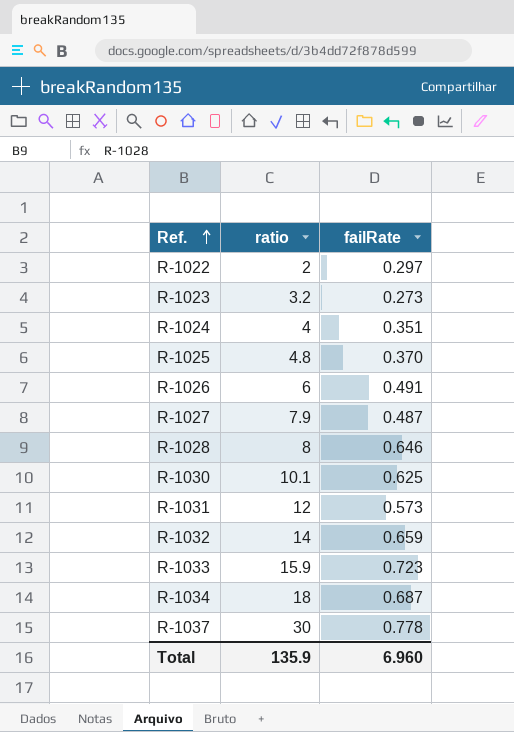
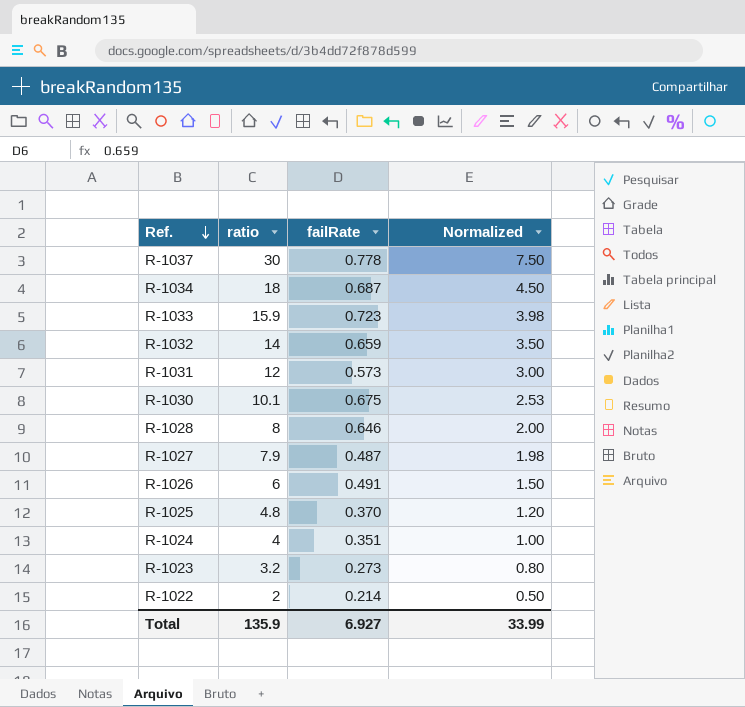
row order: Ref. ascending -> Ref. descending
column Normalized | formula: none -> [ratio] * 0.25
R-1030 | failRate: 0.625 -> 0.675
R-1022 | failRate: 0.297 -> 0.214
Total | failRate: 6.960 -> 6.927

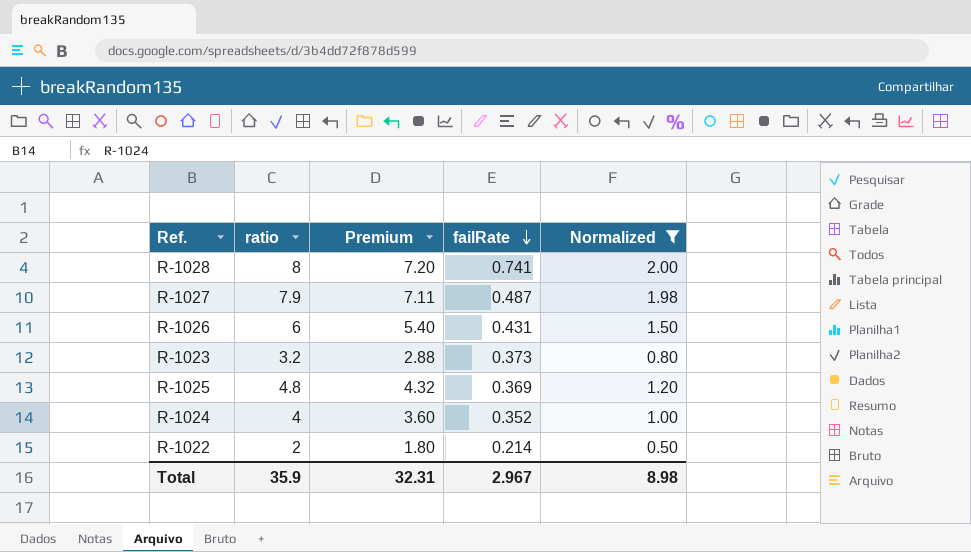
filter: none -> Normalized <= 2.00
row order: Ref. descending -> failRate descending
column Premium | formula: none -> [ratio] * 0.9
R-1028 | failRate: 0.646 -> 0.741
R-1026 | failRate: 0.491 -> 0.431
R-1023 | failRate: 0.273 -> 0.373
R-1025 | failRate: 0.370 -> 0.369
R-1024 | failRate: 0.351 -> 0.352
Total | ratio: 135.9 -> 35.9
Total | failRate: 6.927 -> 2.967
Total | Normalized: 33.99 -> 8.98

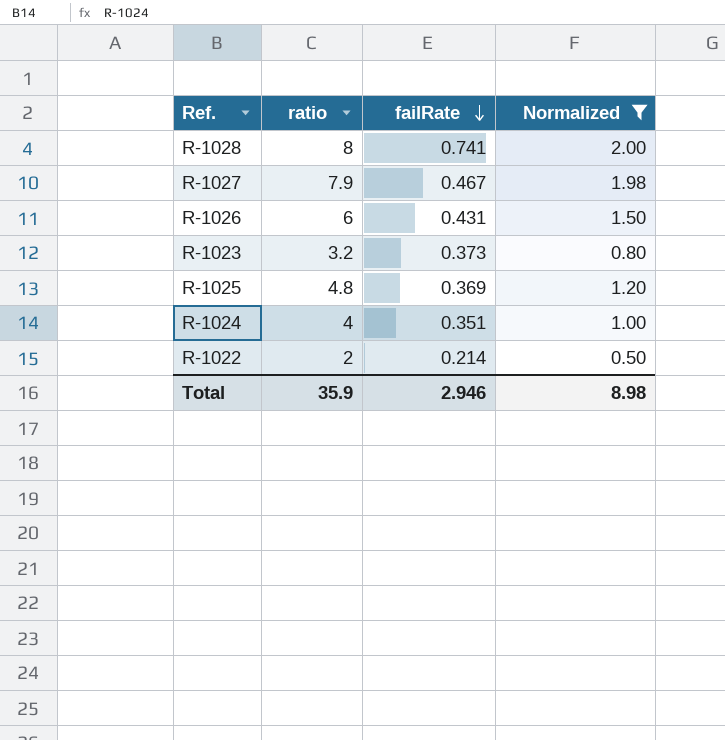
column Premium | formula: [ratio] * 0.9 -> none
R-1027 | failRate: 0.487 -> 0.467
R-1024 | failRate: 0.352 -> 0.351
Total | failRate: 2.967 -> 2.946

